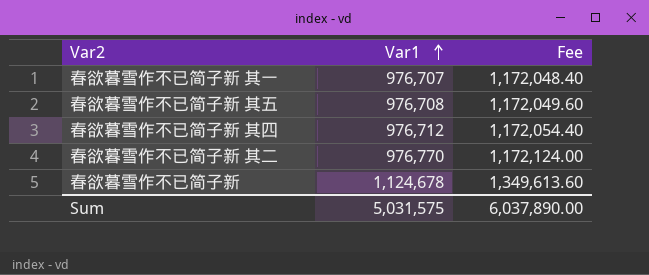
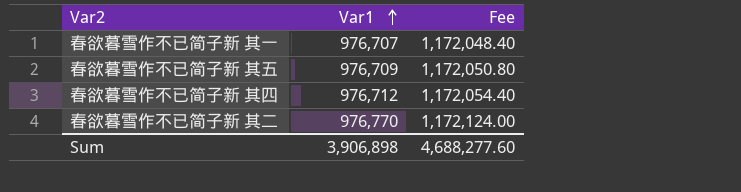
row 春欲暮雪作不已简子新: 1,124,678 | 1,349,613.60 -> none
春欲暮雪作不已简子新 其五 | Var1: 976,708 -> 976,709
春欲暮雪作不已简子新 其五 | Fee: 1,172,049.60 -> 1,172,050.80
Sum | Var1: 5,031,575 -> 3,906,898
Sum | Fee: 6,037,890.00 -> 4,688,277.60

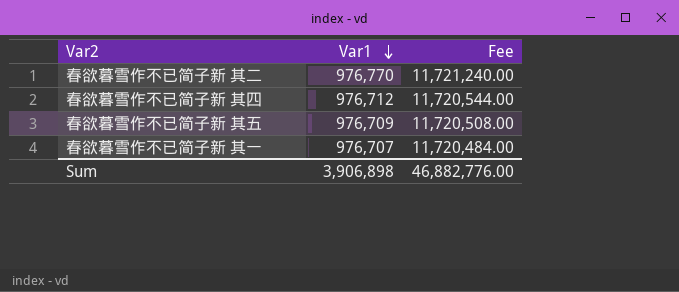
row order: Var1 ascending -> Var1 descending
column Fee | formula: [Var1] * 1.2 -> [Var1] * 12
Sum | Fee: 4,688,277.60 -> 46,882,776.00

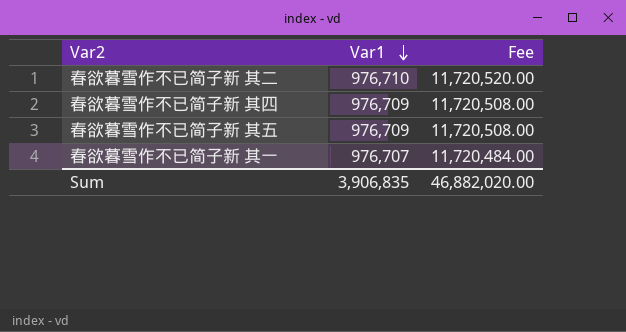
春欲暮雪作不已简子新 其二 | Var1: 976,770 -> 976,710
春欲暮雪作不已简子新 其二 | Fee: 11,721,240.00 -> 11,720,520.00
春欲暮雪作不已简子新 其四 | Var1: 976,712 -> 976,709
春欲暮雪作不已简子新 其四 | Fee: 11,720,544.00 -> 11,720,508.00
Sum | Var1: 3,906,898 -> 3,906,835
Sum | Fee: 46,882,776.00 -> 46,882,020.00

